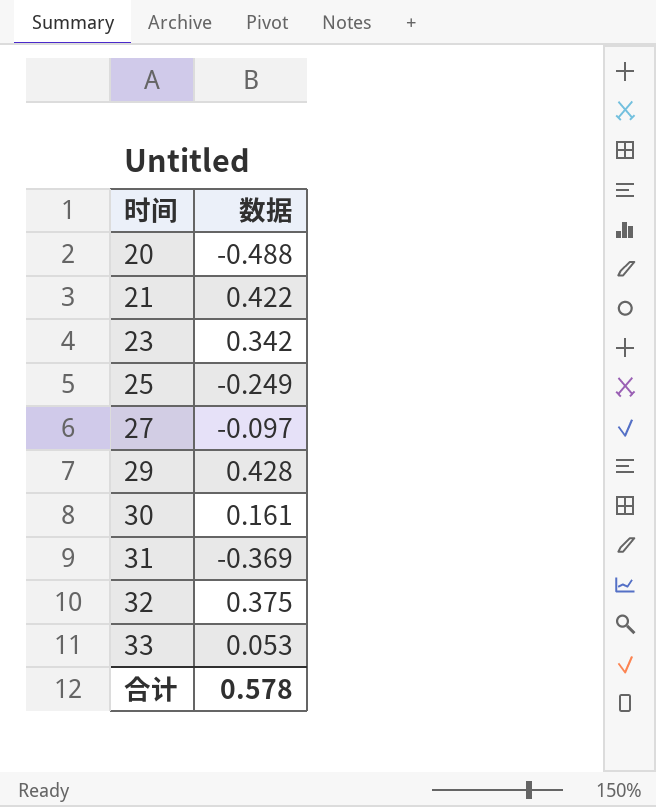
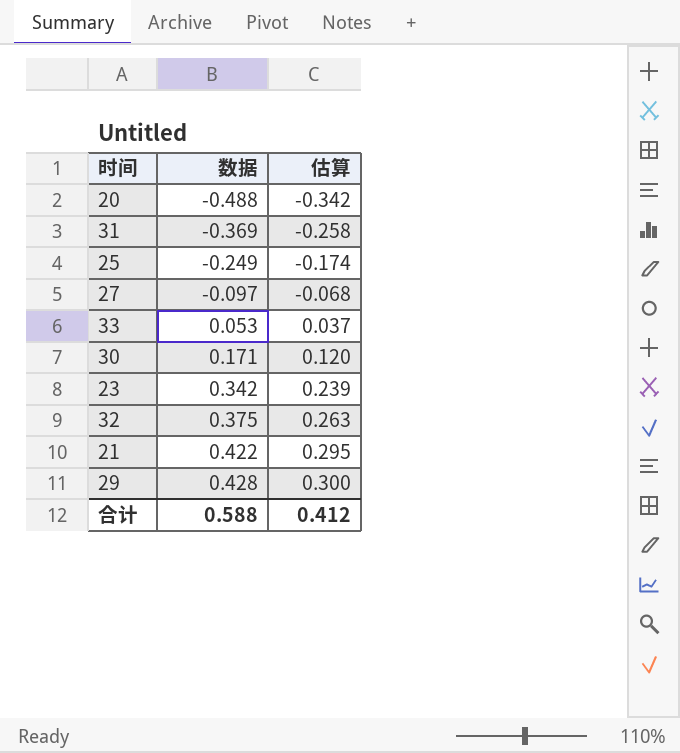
row order: 时间 ascending -> 数据 ascending
column 估算 | formula: none -> [数据] * 0.7
30 | 数据: 0.161 -> 0.171
合计 | 数据: 0.578 -> 0.588

